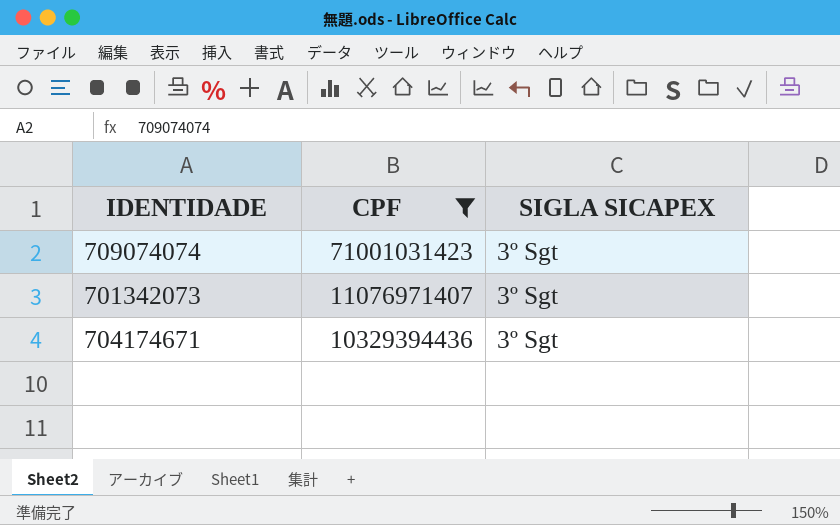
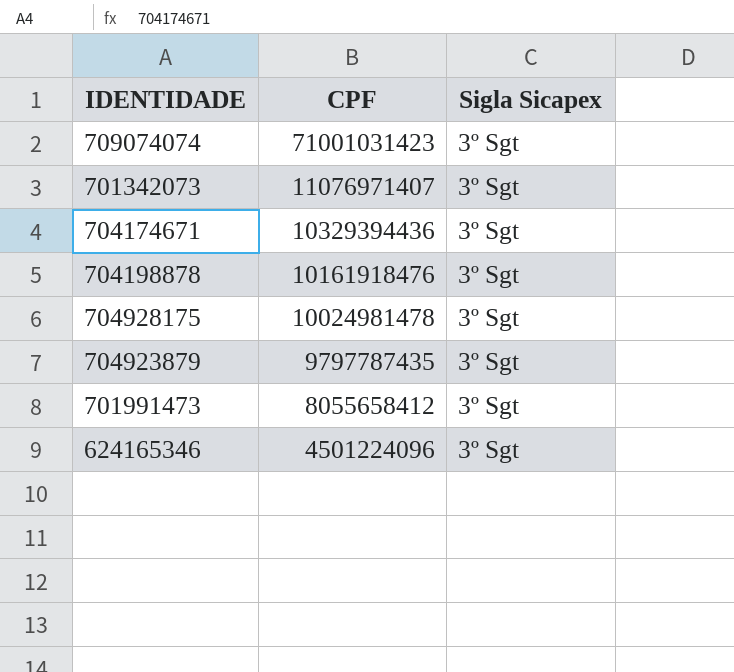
filter: CPF >= 10329394436 -> none
column name: SIGLA SICAPEX -> Sigla Sicapex

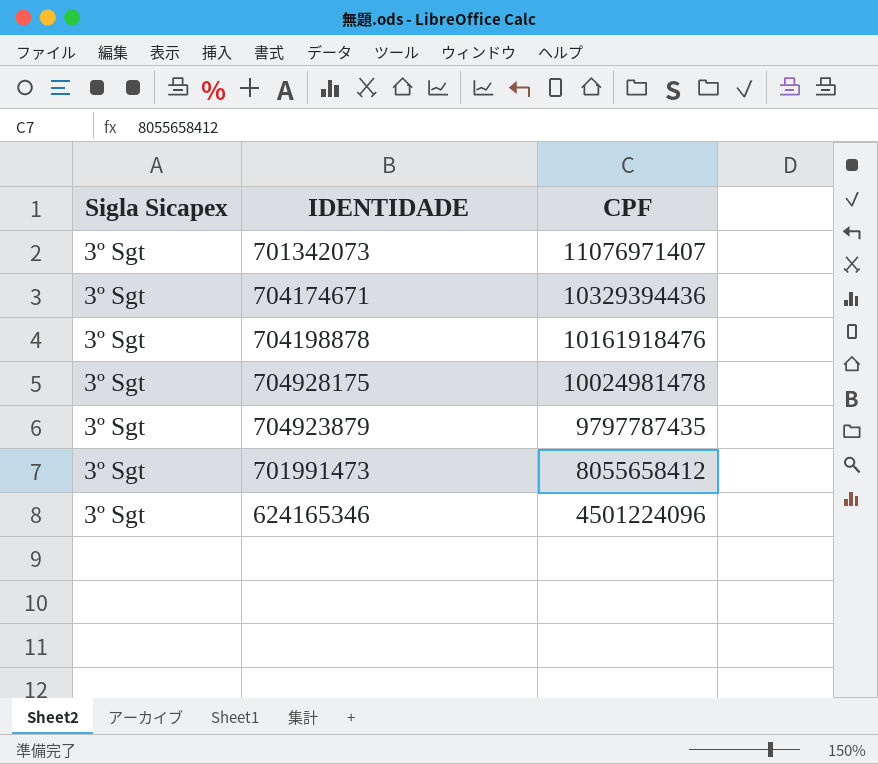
column Sigla Sicapex | position: 3 -> 1
row 709074074: 71001031423 | 3º Sgt -> none

